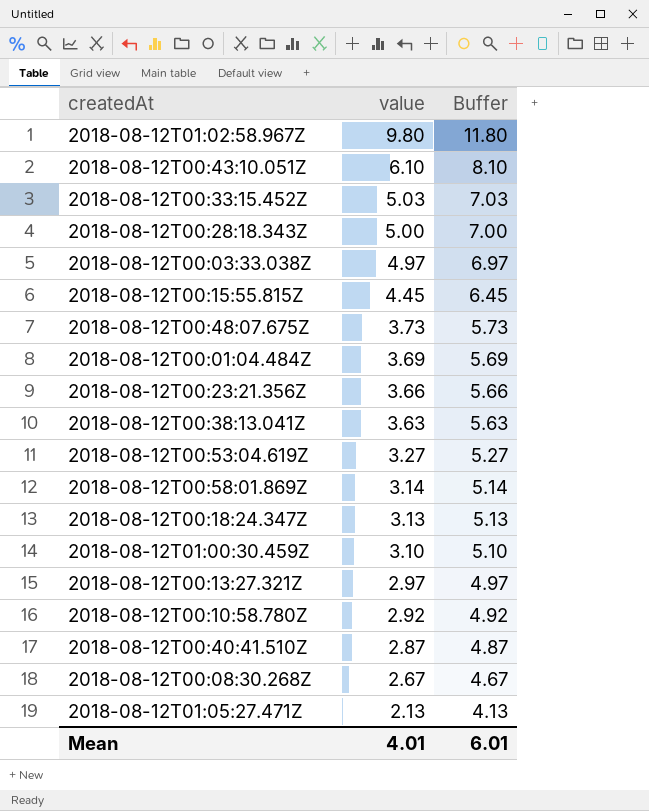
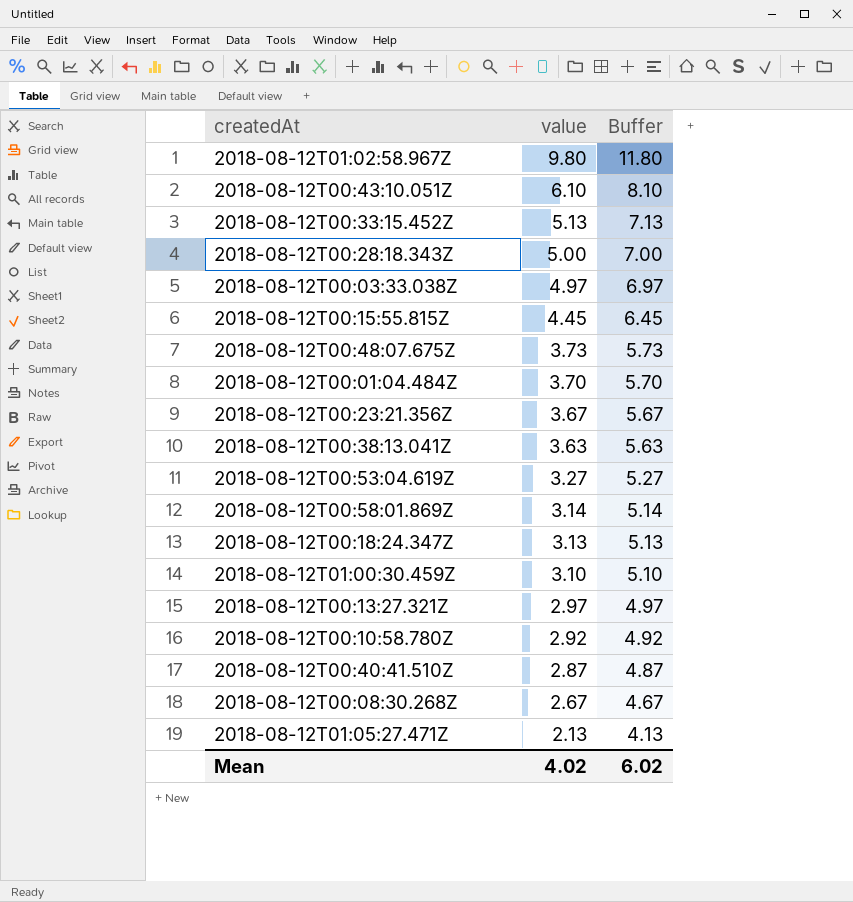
2018-08-12T00:33:15.452Z | value: 5.03 -> 5.13
2018-08-12T00:33:15.452Z | Buffer: 7.03 -> 7.13
2018-08-12T00:01:04.484Z | value: 3.69 -> 3.70
2018-08-12T00:01:04.484Z | Buffer: 5.69 -> 5.70
2018-08-12T00:23:21.356Z | value: 3.66 -> 3.67
2018-08-12T00:23:21.356Z | Buffer: 5.66 -> 5.67
Mean | value: 4.01 -> 4.02
Mean | Buffer: 6.01 -> 6.02

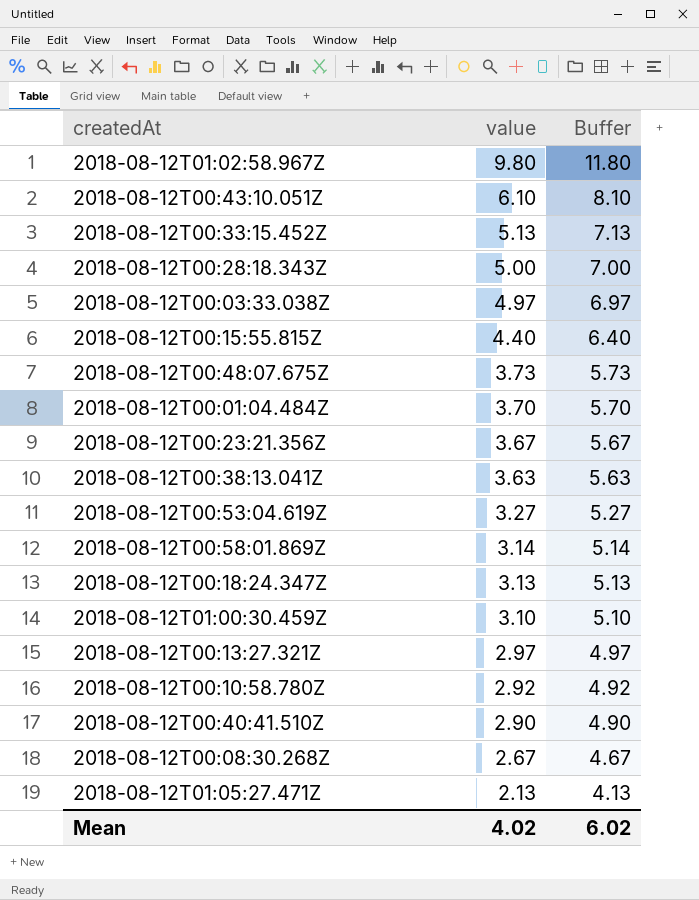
2018-08-12T00:15:55.815Z | value: 4.45 -> 4.40
2018-08-12T00:15:55.815Z | Buffer: 6.45 -> 6.40
2018-08-12T00:40:41.510Z | value: 2.87 -> 2.90
2018-08-12T00:40:41.510Z | Buffer: 4.87 -> 4.90

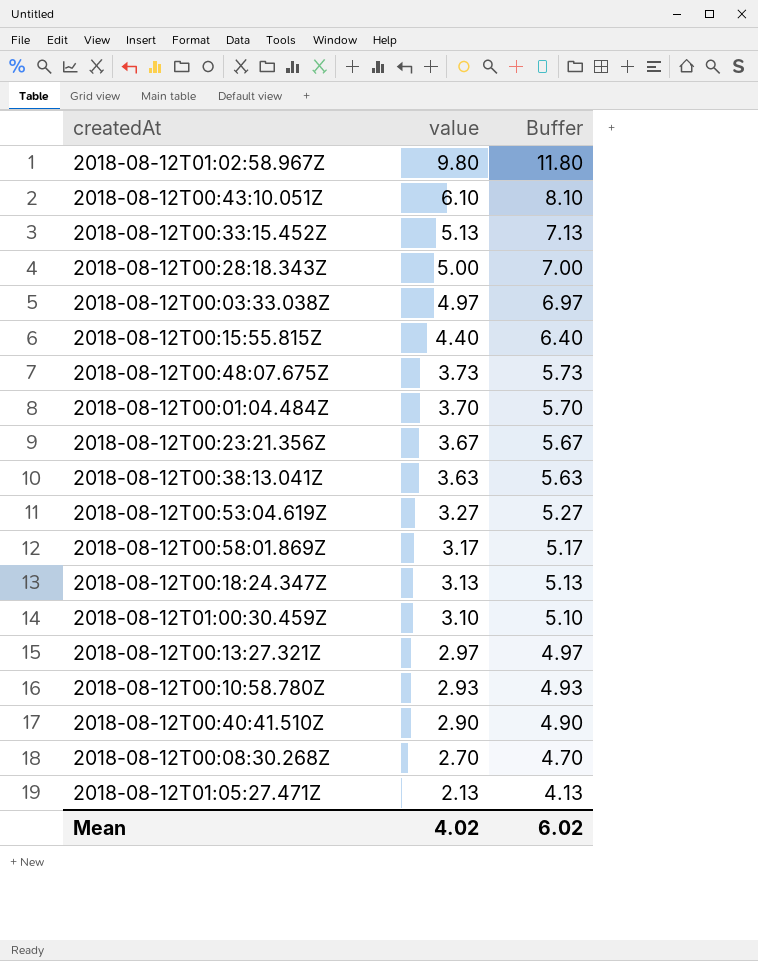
2018-08-12T00:58:01.869Z | value: 3.14 -> 3.17
2018-08-12T00:58:01.869Z | Buffer: 5.14 -> 5.17
2018-08-12T00:10:58.780Z | value: 2.92 -> 2.93
2018-08-12T00:10:58.780Z | Buffer: 4.92 -> 4.93
2018-08-12T00:08:30.268Z | value: 2.67 -> 2.70
2018-08-12T00:08:30.268Z | Buffer: 4.67 -> 4.70

